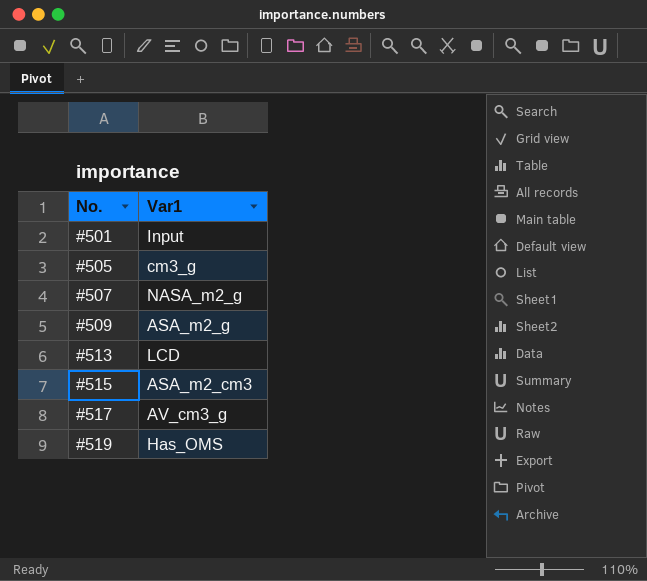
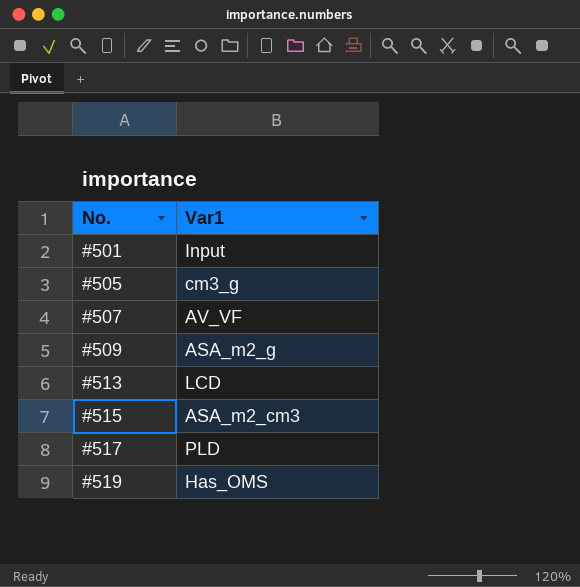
#507 | Var1: NASA_m2_g -> AV_VF
#517 | Var1: AV_cm3_g -> PLD

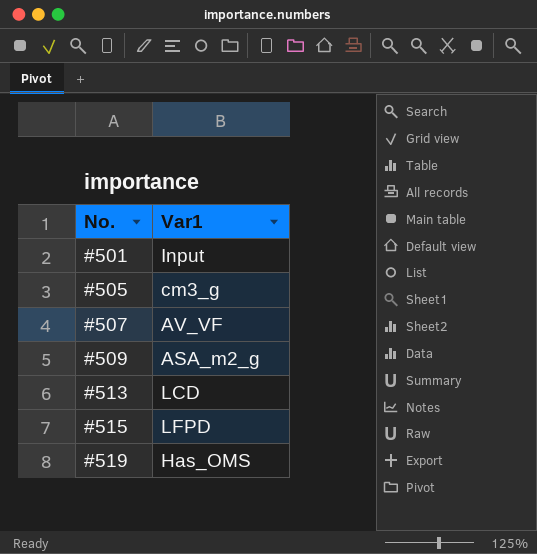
row #517: PLD -> none
#515 | Var1: ASA_m2_cm3 -> LFPD

